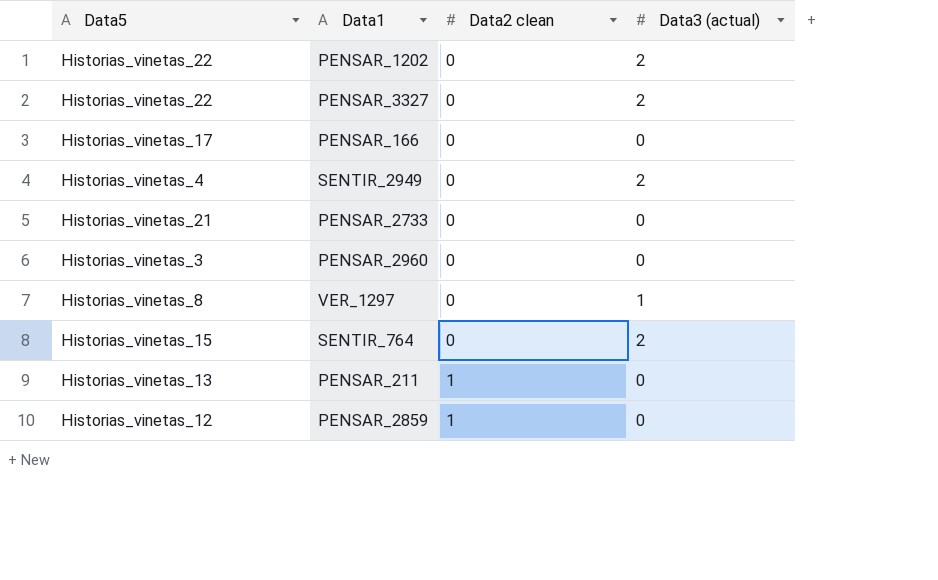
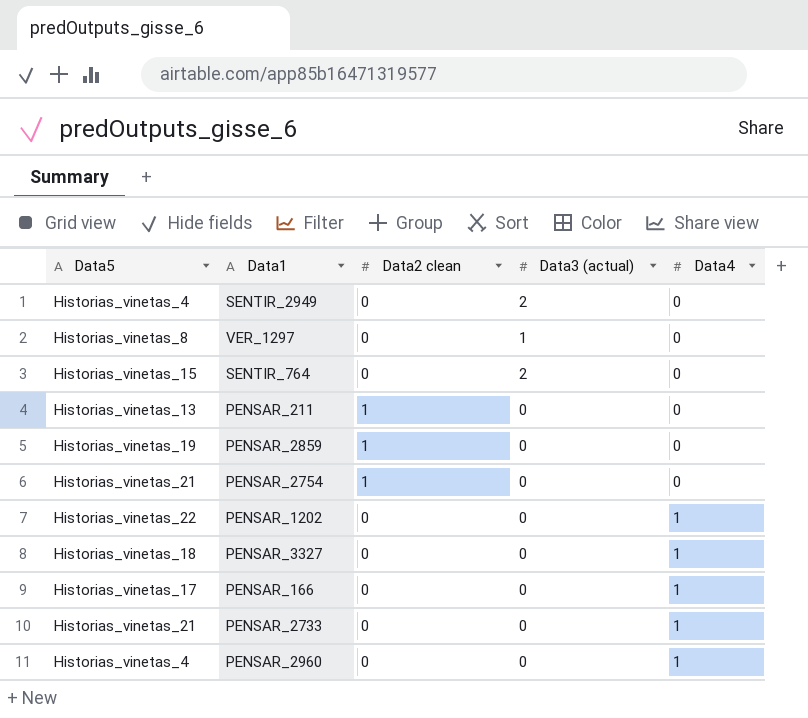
row order: Data2 clean ascending -> Data4 ascending
column Data4 | position: none -> 5
PENSAR_2859 | Data5: Historias_vinetas_12 -> Historias_vinetas_19
row PENSAR_2754: none -> Historias_vinetas_21 | 1 | 0 | 0
PENSAR_1202 | Data3 (actual): 2 -> 0
PENSAR_3327 | Data5: Historias_vinetas_22 -> Historias_vinetas_18
PENSAR_3327 | Data3 (actual): 2 -> 0
PENSAR_2960 | Data5: Historias_vinetas_3 -> Historias_vinetas_4

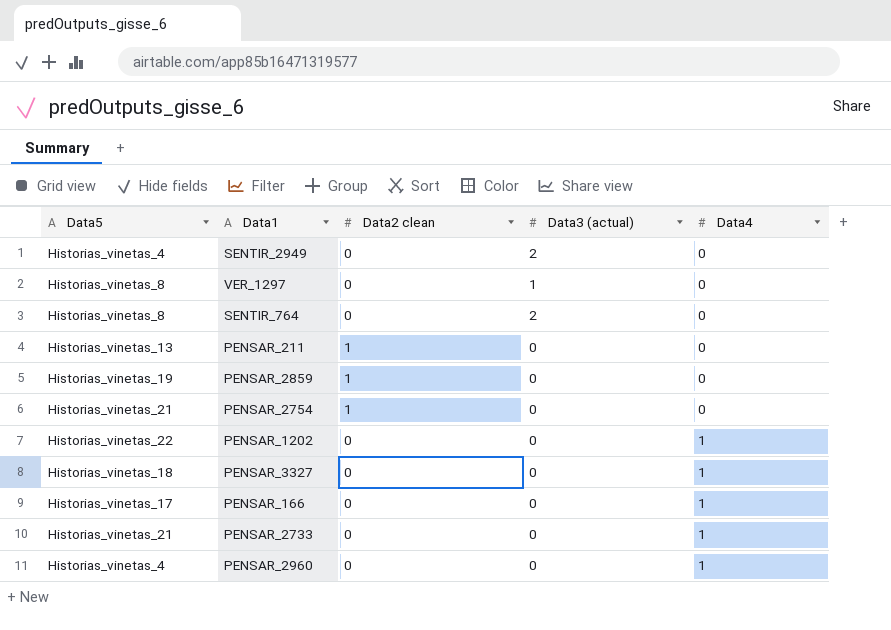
SENTIR_764 | Data5: Historias_vinetas_15 -> Historias_vinetas_8

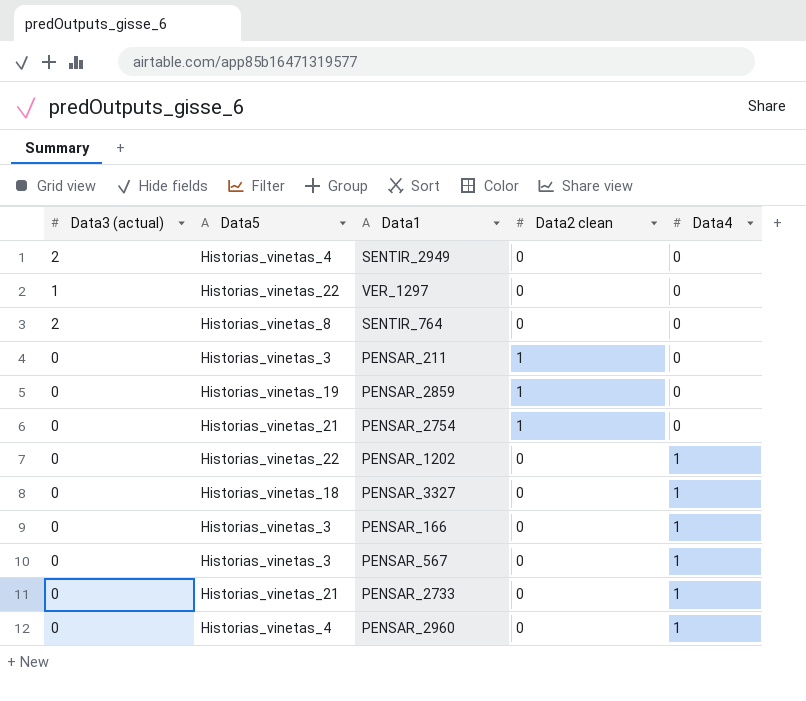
column Data3 (actual) | position: 4 -> 1
VER_1297 | Data5: Historias_vinetas_8 -> Historias_vinetas_22
PENSAR_211 | Data5: Historias_vinetas_13 -> Historias_vinetas_3
PENSAR_166 | Data5: Historias_vinetas_17 -> Historias_vinetas_3
row PENSAR_567: none -> 0 | Historias_vinetas_3 | 0 | 1

